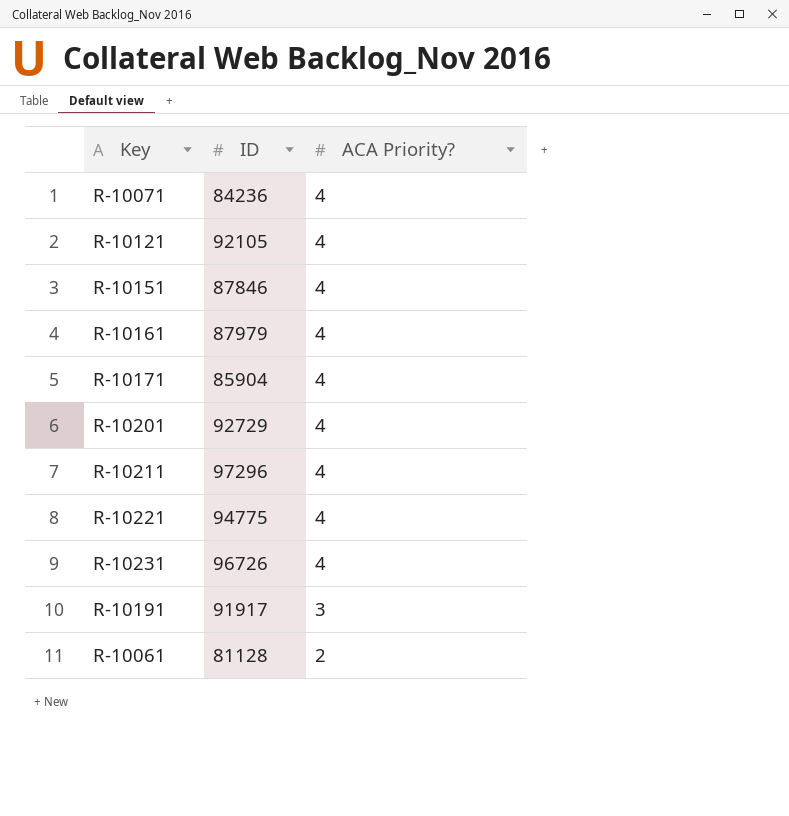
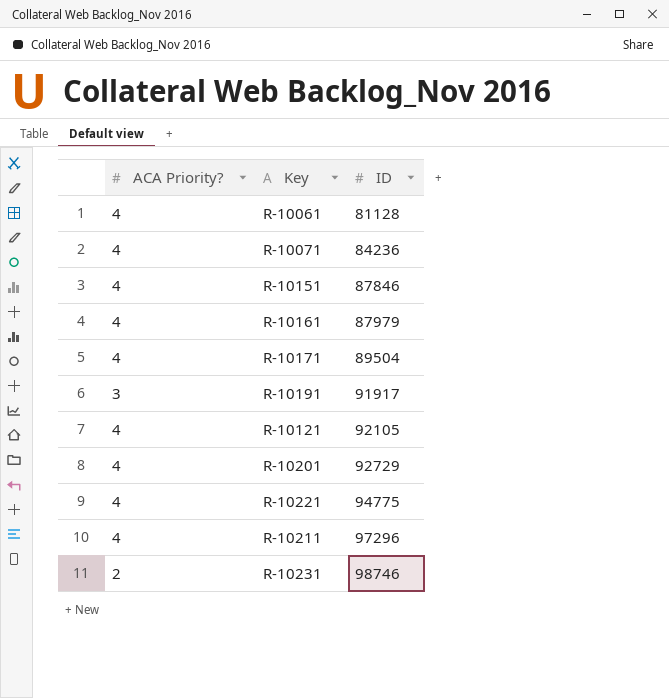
row order: ACA Priority? descending -> ID ascending
column ACA Priority? | position: 3 -> 1
R-10061 | ACA Priority?: 2 -> 4
R-10171 | ID: 85904 -> 89504
R-10231 | ACA Priority?: 4 -> 2
R-10231 | ID: 96726 -> 98746

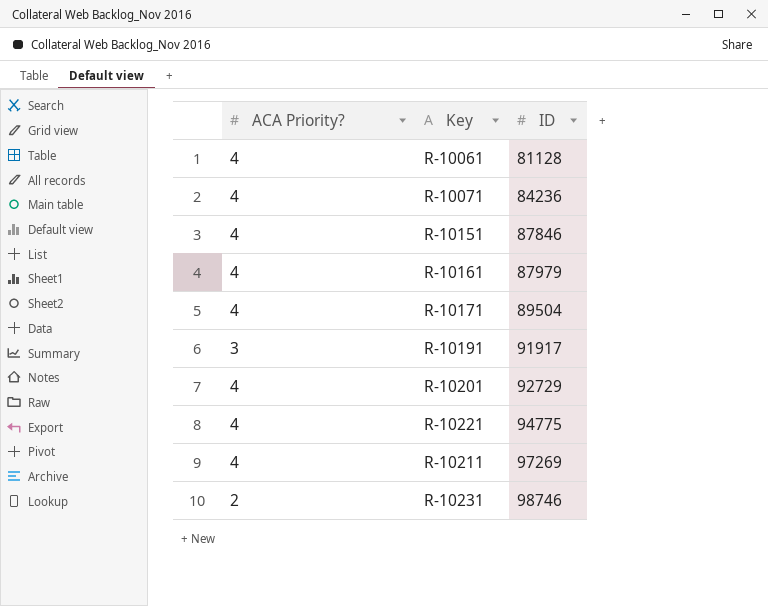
row R-10121: 4 | 92105 -> none
R-10211 | ID: 97296 -> 97269

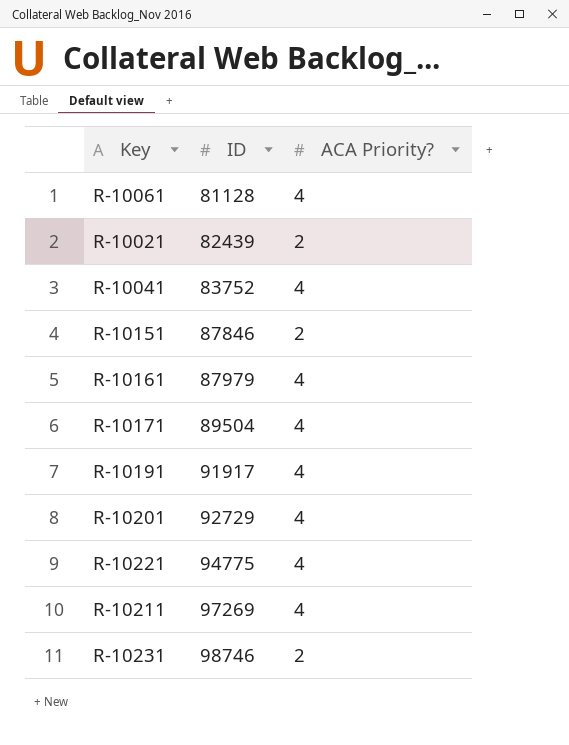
column ACA Priority? | position: 1 -> 3
row R-10071: 4 | 84236 -> none
row R-10021: none -> 82439 | 2
row R-10041: none -> 83752 | 4
R-10151 | ACA Priority?: 4 -> 2
R-10191 | ACA Priority?: 3 -> 4

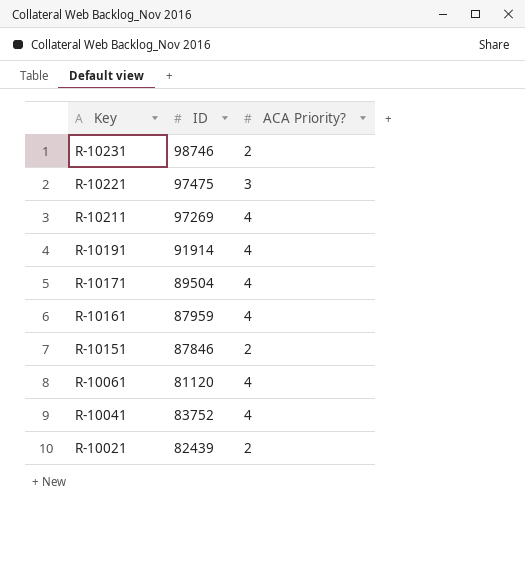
row order: ID ascending -> Key descending
row R-10201: 92729 | 4 -> none
R-10221 | ID: 94775 -> 97475
R-10221 | ACA Priority?: 4 -> 3
R-10191 | ID: 91917 -> 91914
R-10161 | ID: 87979 -> 87959
R-10061 | ID: 81128 -> 81120

